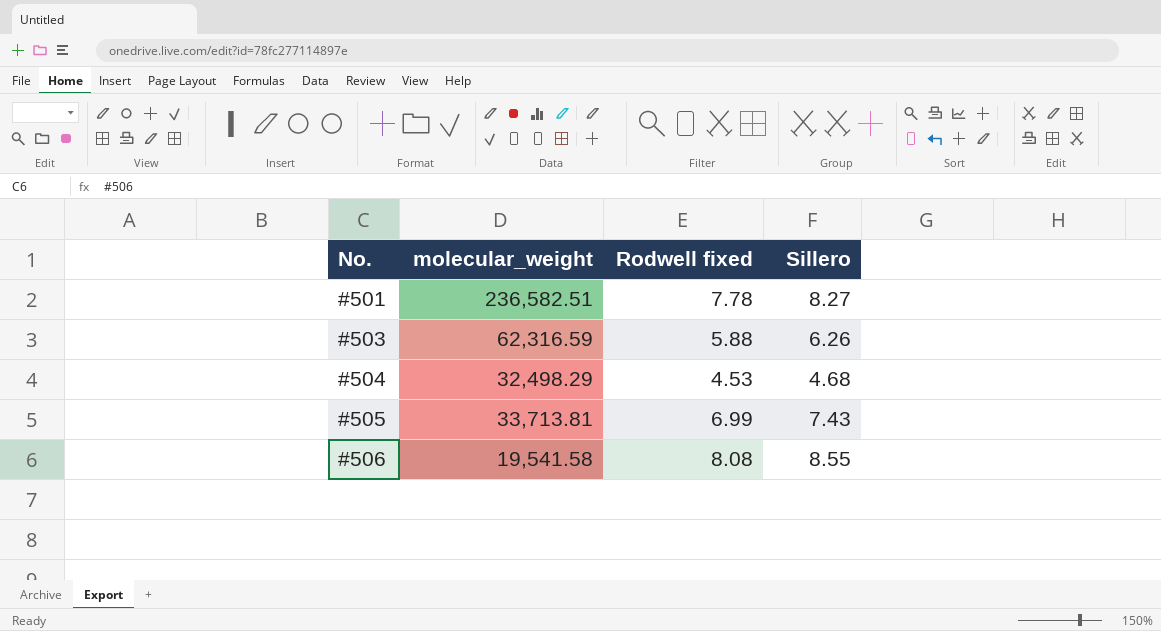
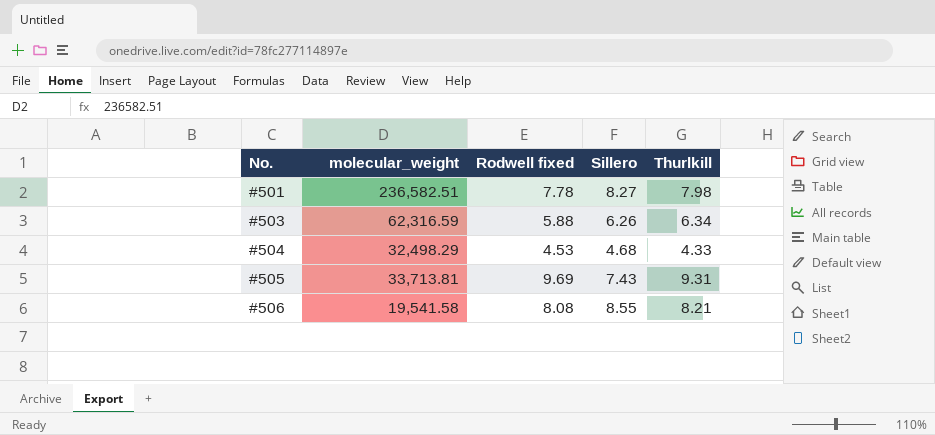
column Thurlkill | position: none -> 5
#505 | Rodwell fixed: 6.99 -> 9.69

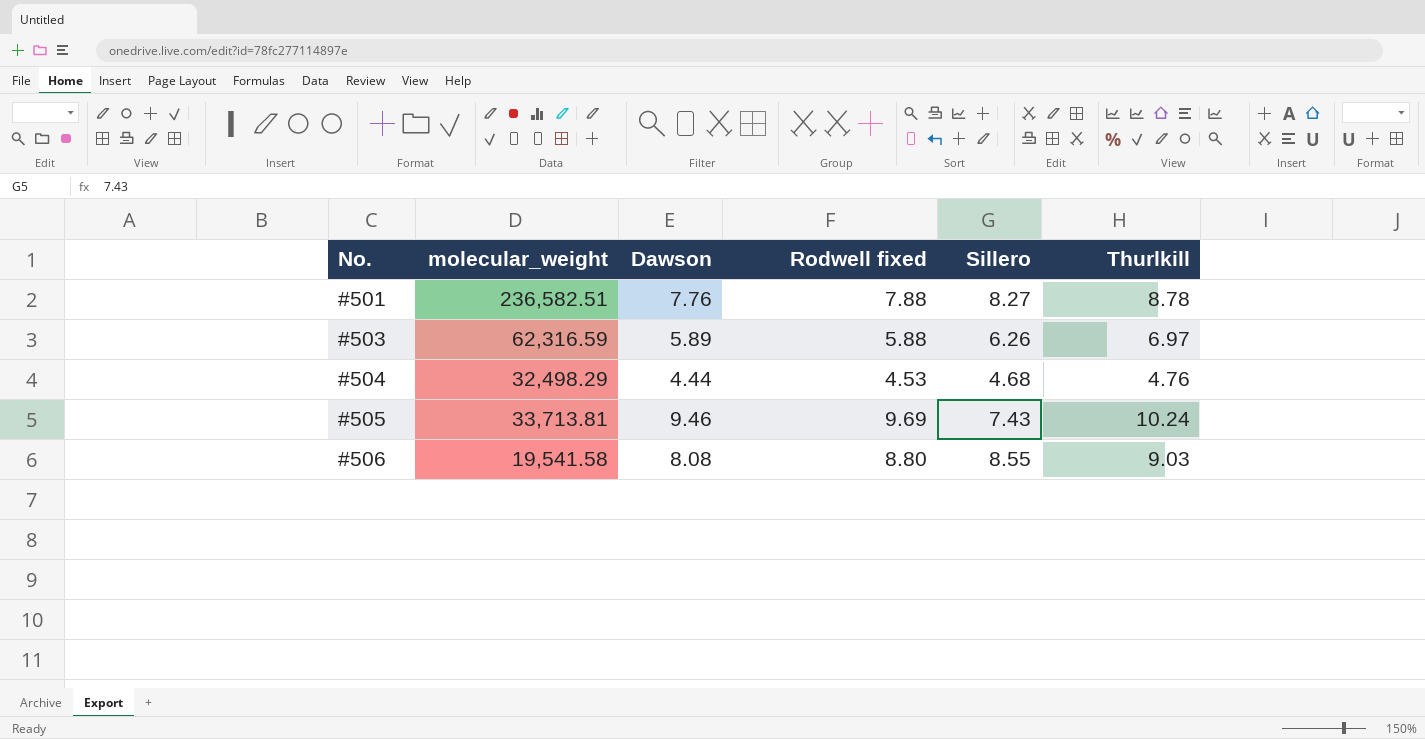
column Dawson | position: none -> 3
#501 | Rodwell fixed: 7.78 -> 7.88
#501 | Thurlkill: 7.98 -> 8.78
#503 | Thurlkill: 6.34 -> 6.97
#504 | Thurlkill: 4.33 -> 4.76
#505 | Thurlkill: 9.31 -> 10.24
#506 | Rodwell fixed: 8.08 -> 8.80
#506 | Thurlkill: 8.21 -> 9.03

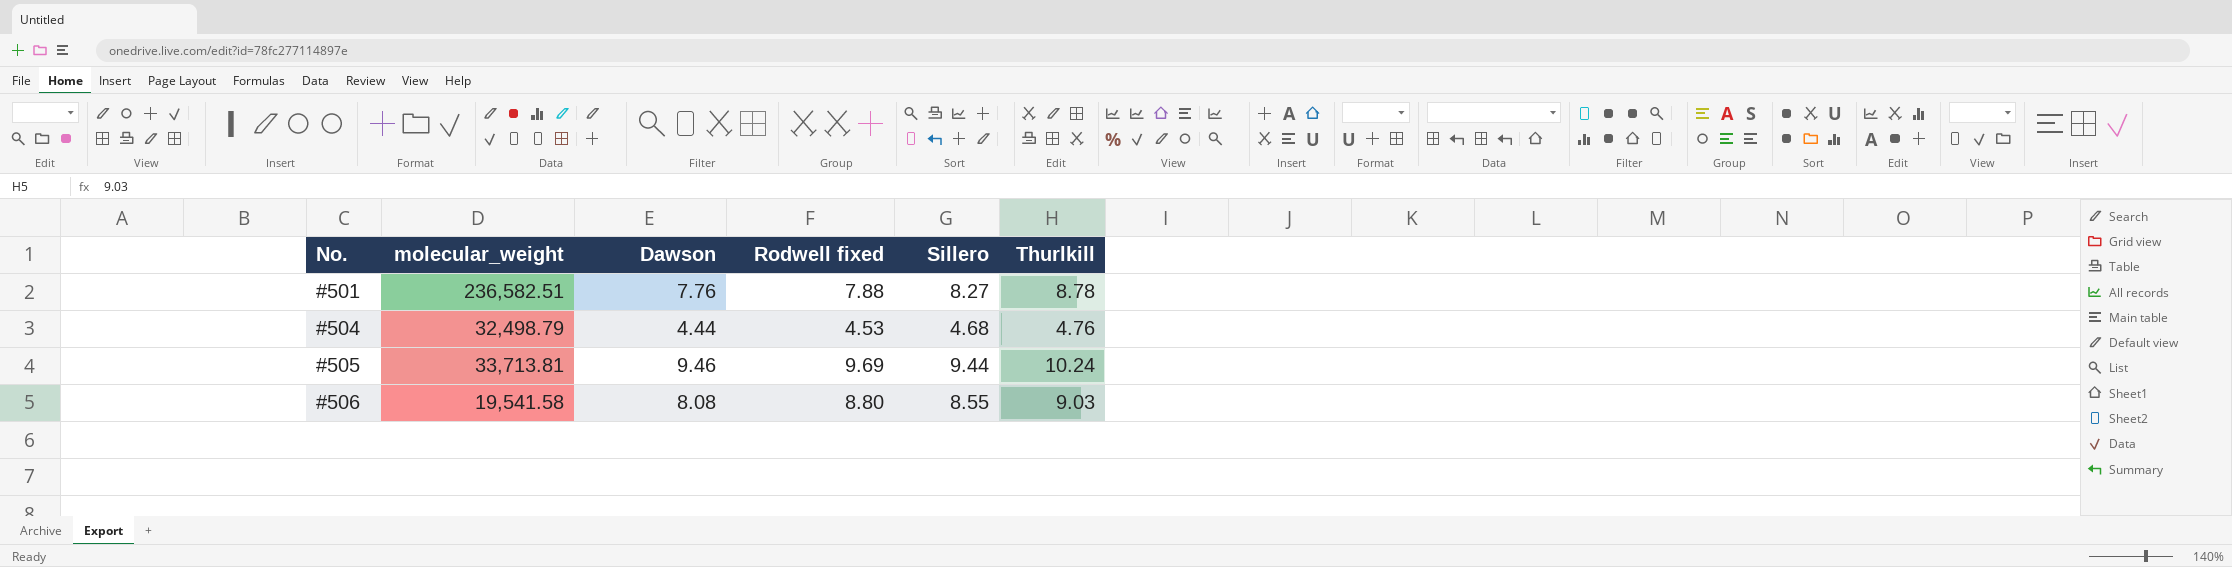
row #503: 62,316.59 | 5.89 | 5.88 | 6.26 | 6.97 -> none
#504 | molecular_weight: 32,498.29 -> 32,498.79
#505 | Sillero: 7.43 -> 9.44

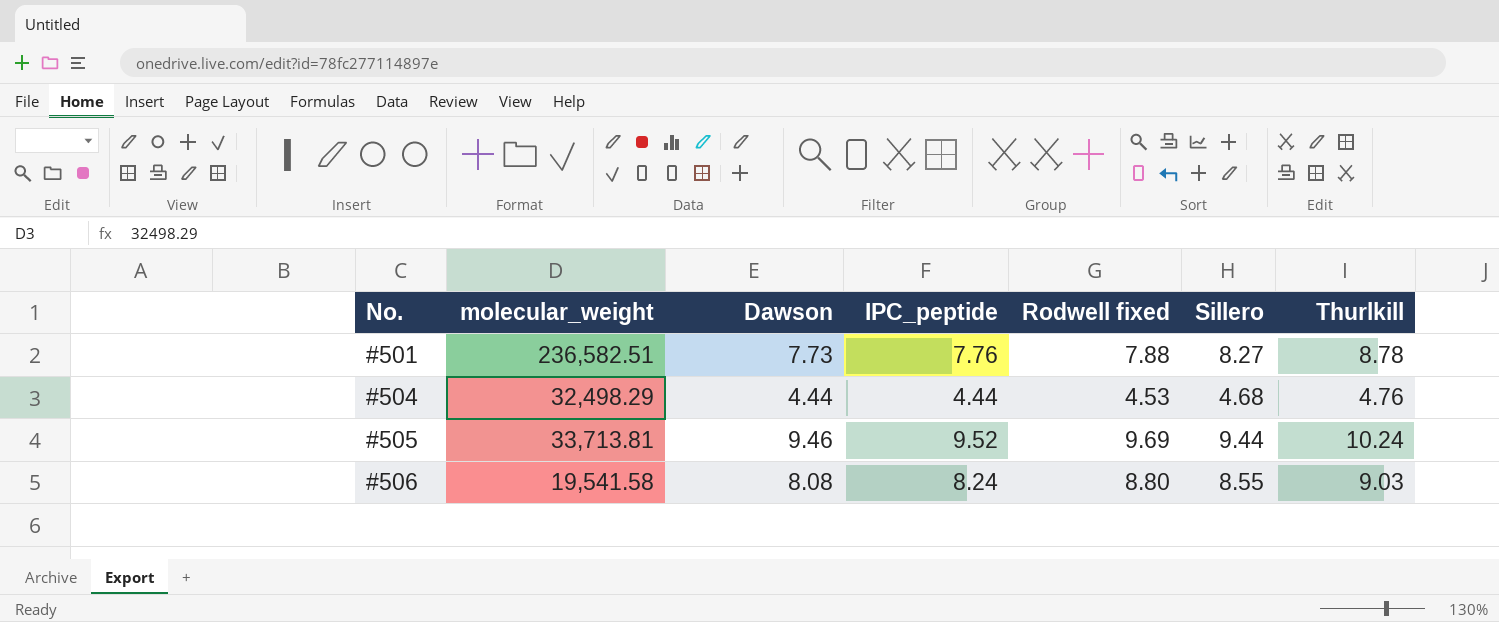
column IPC_peptide | position: none -> 4
#501 | Dawson: 7.76 -> 7.73
#504 | molecular_weight: 32,498.79 -> 32,498.29

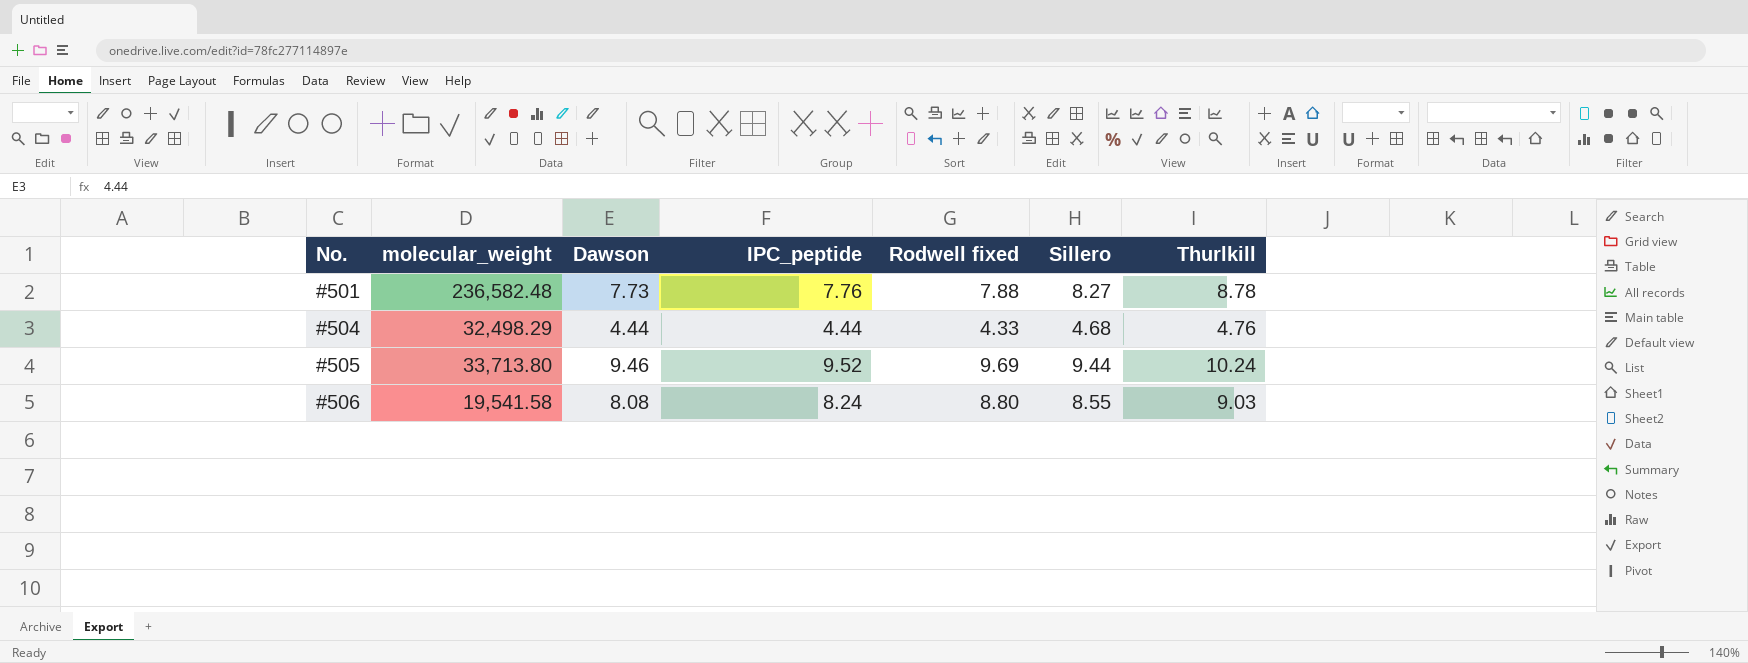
#501 | molecular_weight: 236,582.51 -> 236,582.48
#504 | Rodwell fixed: 4.53 -> 4.33
#505 | molecular_weight: 33,713.81 -> 33,713.80

